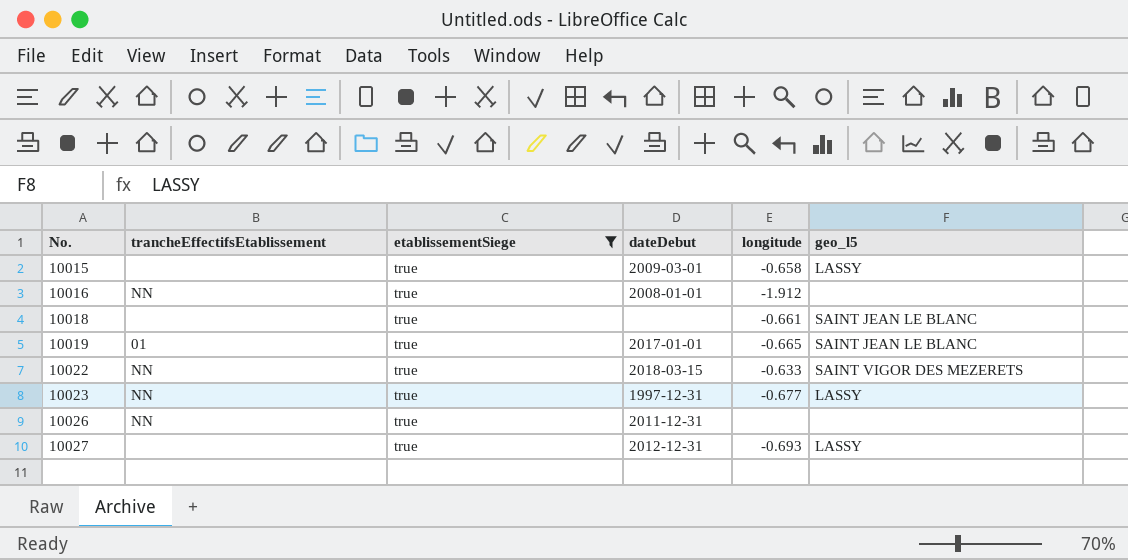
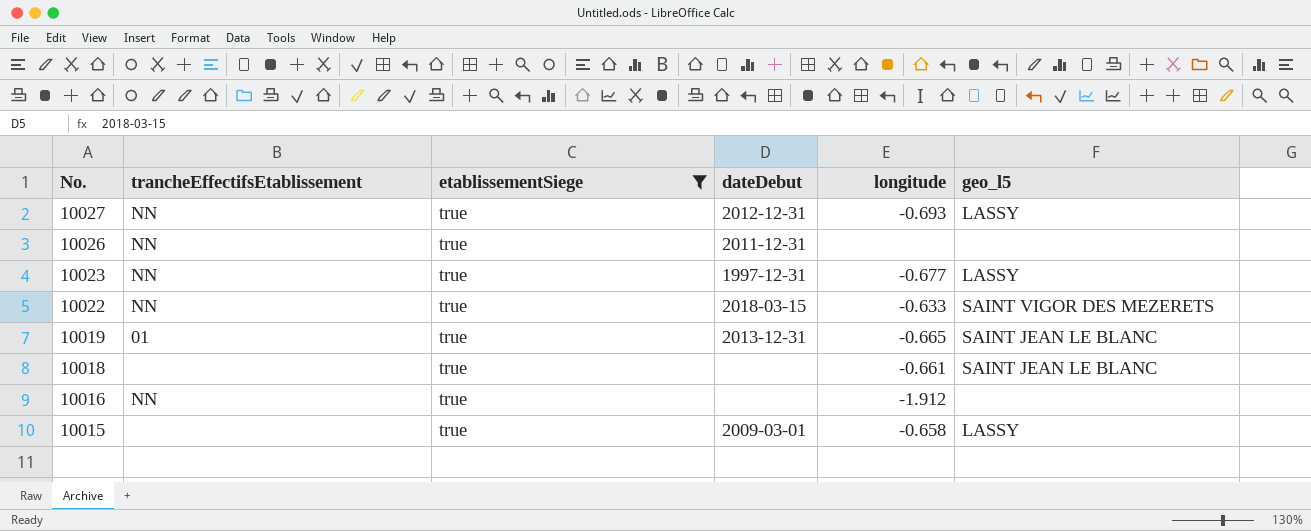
row order: No. ascending -> No. descending
10027 | trancheEffectifsEtablissement: none -> NN
10019 | dateDebut: 2017-01-01 -> 2013-12-31
10016 | dateDebut: 2008-01-01 -> none

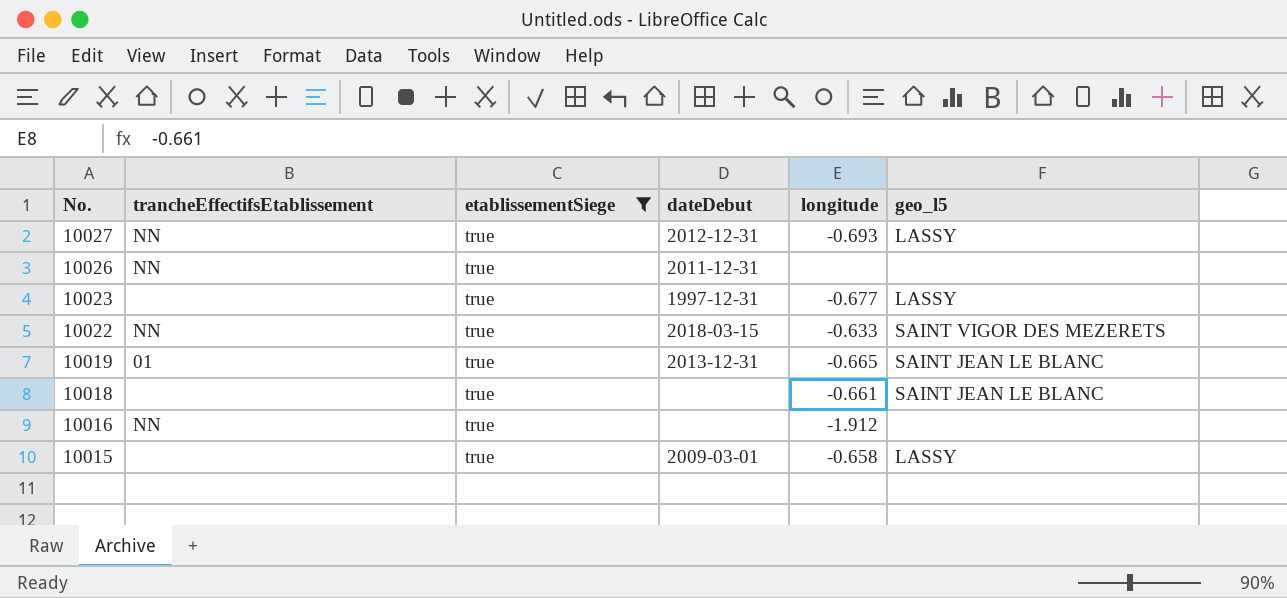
10023 | trancheEffectifsEtablissement: NN -> none

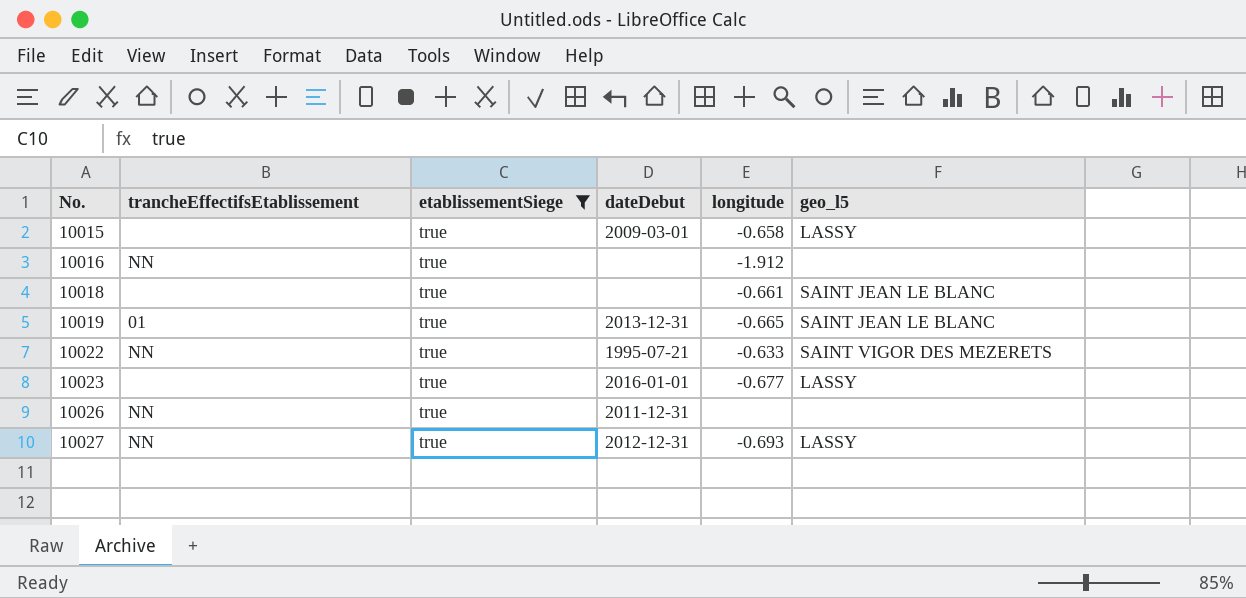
row order: No. descending -> No. ascending
10022 | dateDebut: 2018-03-15 -> 1995-07-21
10023 | dateDebut: 1997-12-31 -> 2016-01-01

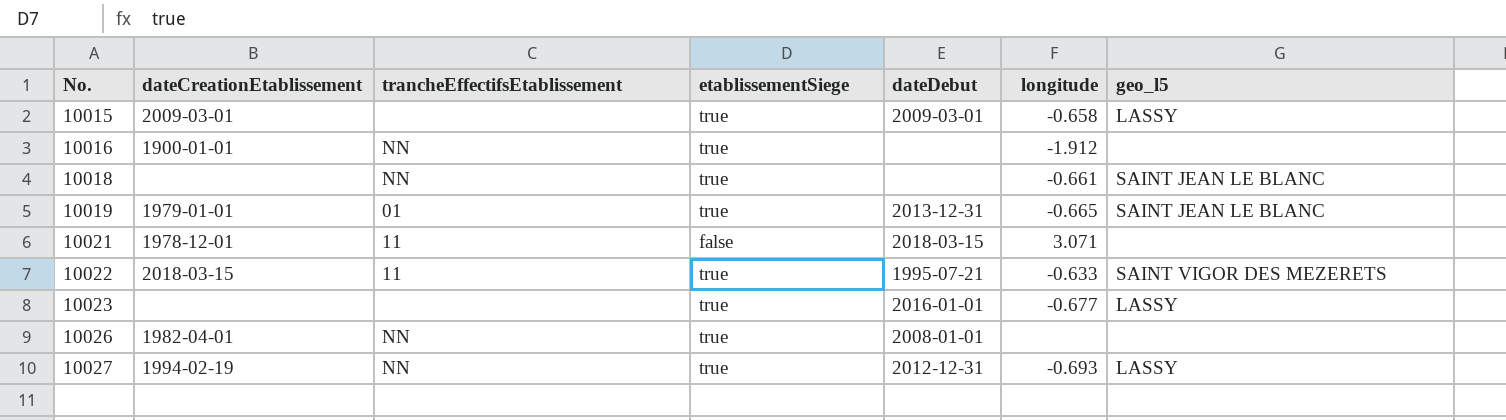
filter: etablissementSiege = true -> none
column dateCreationEtablissement | position: none -> 2
10018 | trancheEffectifsEtablissement: none -> NN
10022 | trancheEffectifsEtablissement: NN -> 11
10026 | dateDebut: 2011-12-31 -> 2008-01-01

